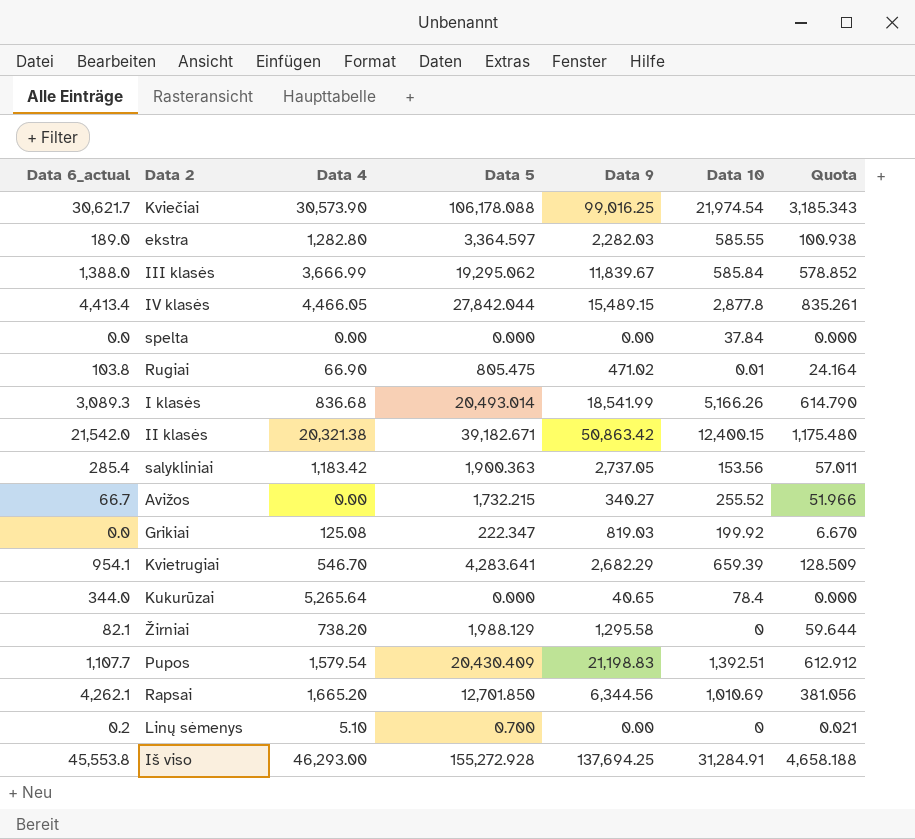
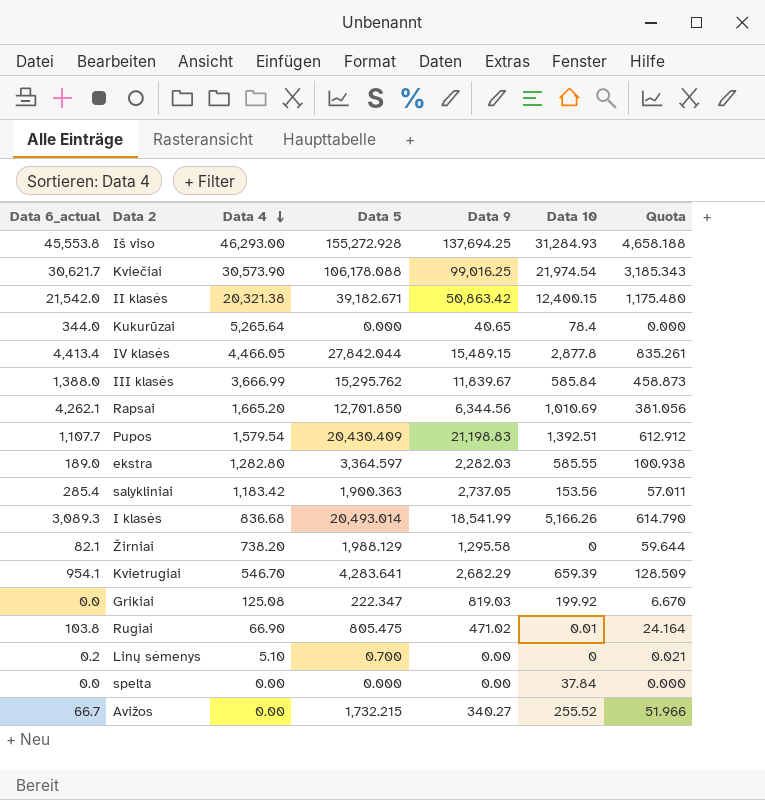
row order: none -> Data 4 descending
Iš viso | Data 10: 31,284.91 -> 31,284.93
III klasės | Data 5: 19,295.062 -> 15,295.762
III klasės | Quota: 578.852 -> 458.873

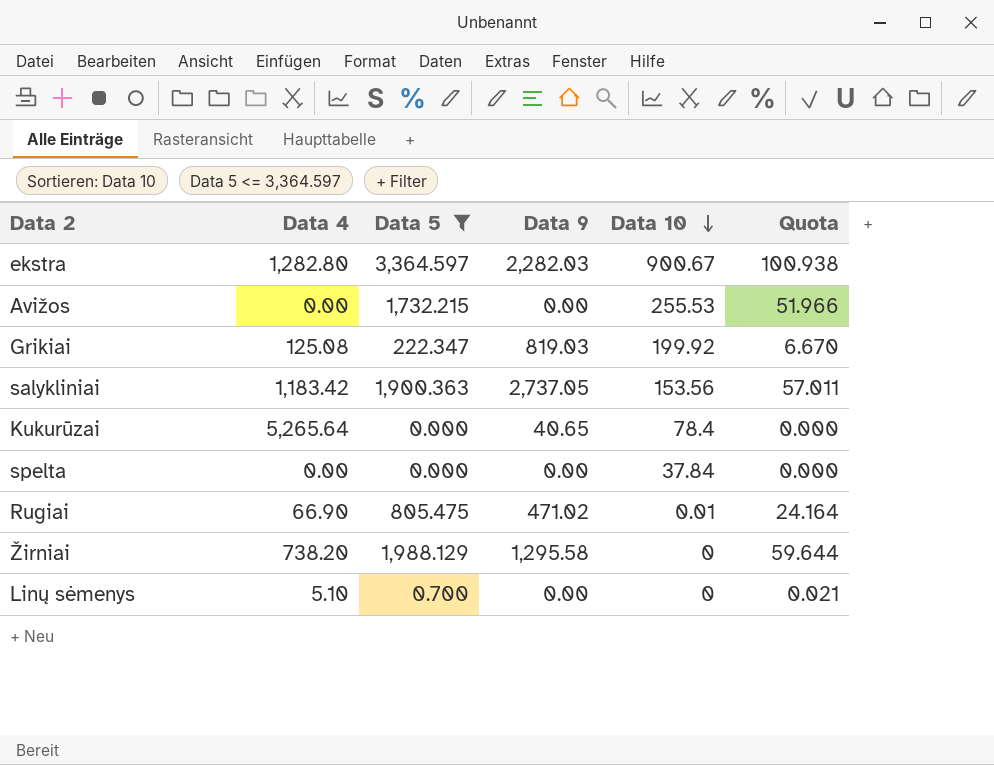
filter: none -> Data 5 <= 3,364.597
row order: Data 4 descending -> Data 10 descending
column Data 6_actual | position: 1 -> none
ekstra | Data 10: 585.55 -> 900.67
Avižos | Data 9: 340.27 -> 0.00
Avižos | Data 10: 255.52 -> 255.53

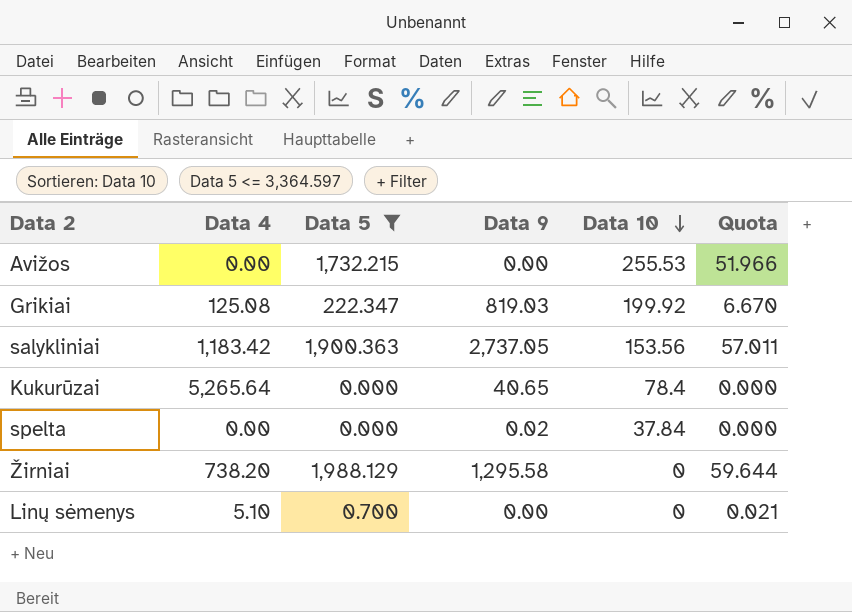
row ekstra: 1,282.80 | 3,364.597 | 2,282.03 | 900.67 | 100.938 -> none
row Rugiai: 66.90 | 805.475 | 471.02 | 0.01 | 24.164 -> none
spelta | Data 9: 0.00 -> 0.02

